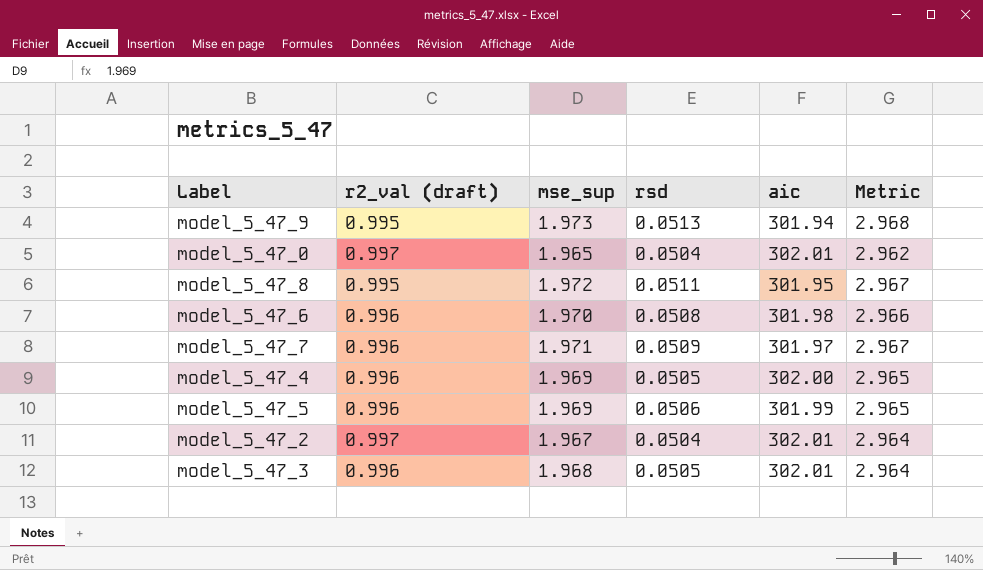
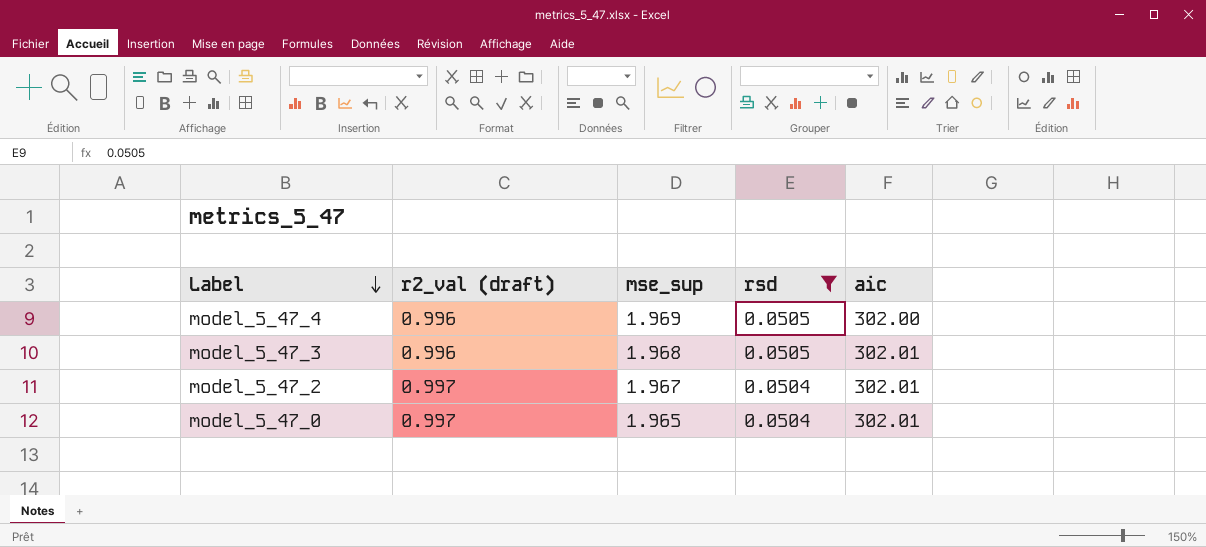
filter: none -> rsd <= 0.0505
row order: none -> Label descending
column Metric | formula: [r2_val (draft)] + [mse_sup] -> none

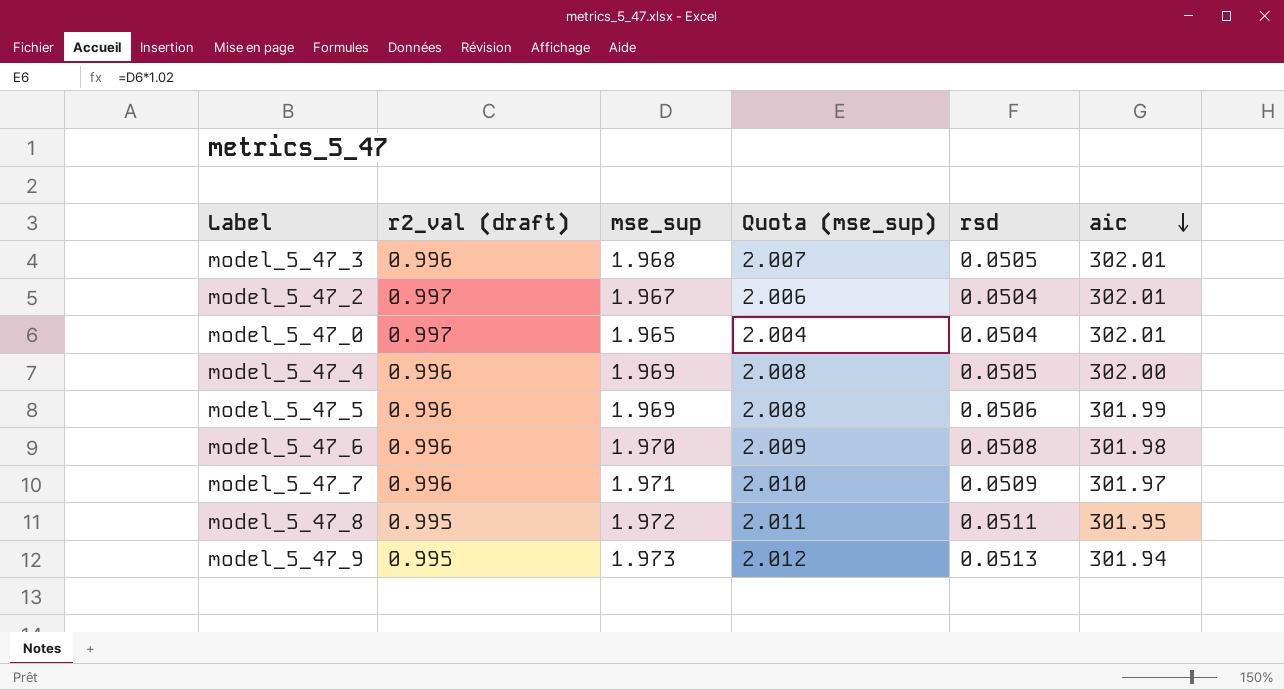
filter: rsd <= 0.0505 -> none
row order: Label descending -> aic descending
column Quota (mse_sup) | formula: none -> [mse_sup] * 1.02

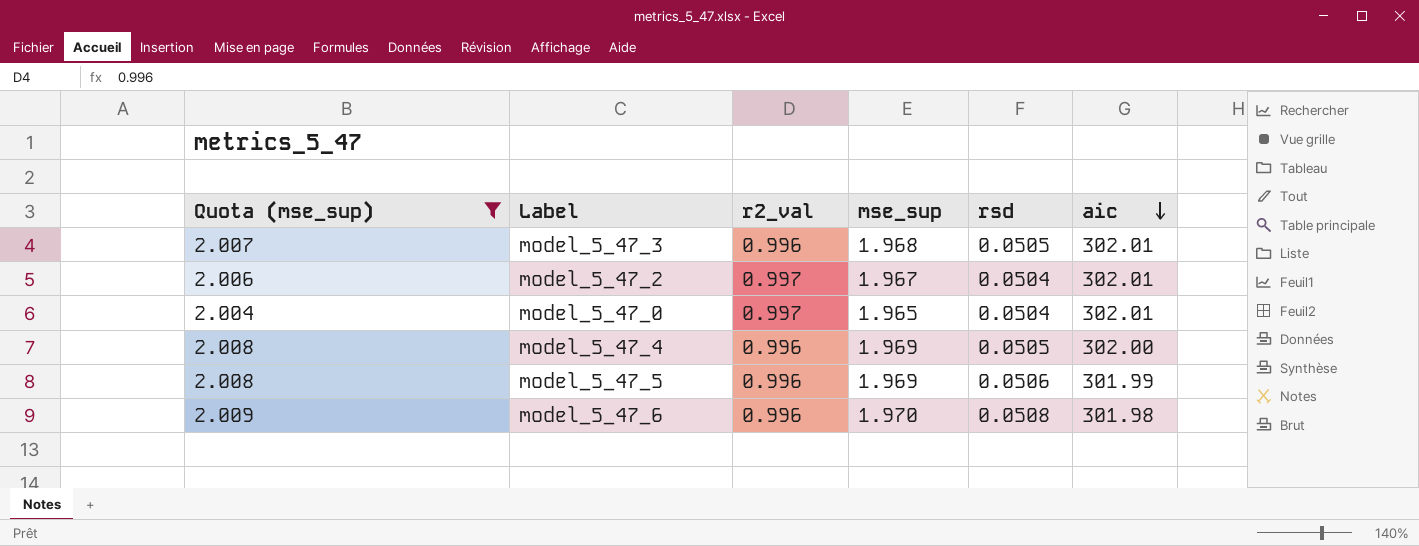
filter: none -> Quota (mse_sup) <= 2.009
column Quota (mse_sup) | position: 4 -> 1
column name: r2_val (draft) -> r2_val

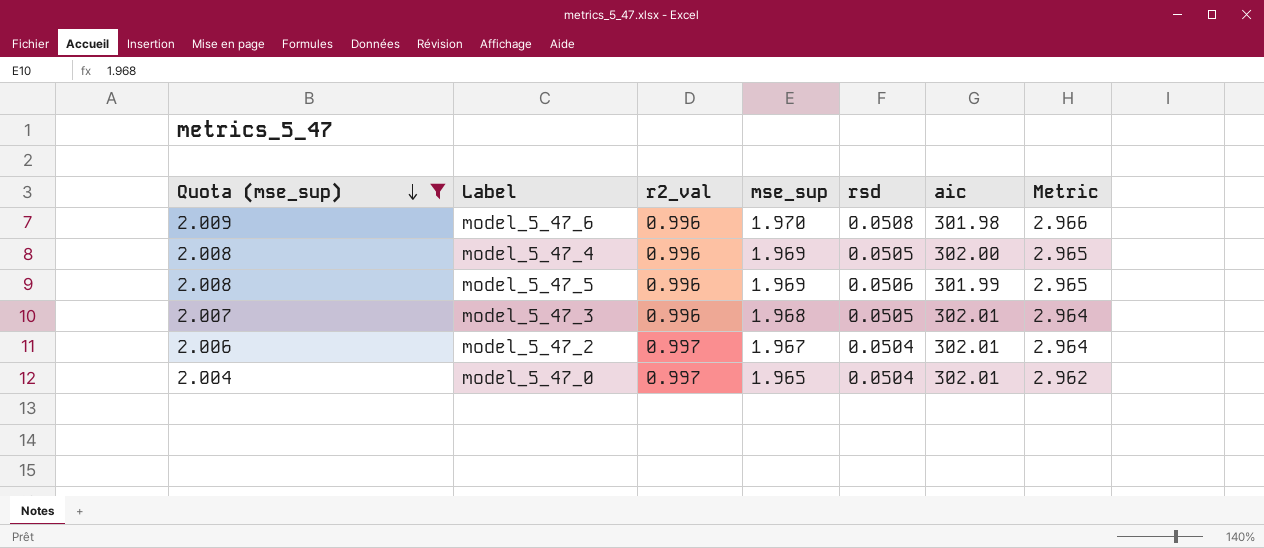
row order: aic descending -> Quota (mse_sup) descending
column Metric | formula: none -> [r2_val] + [mse_sup]

